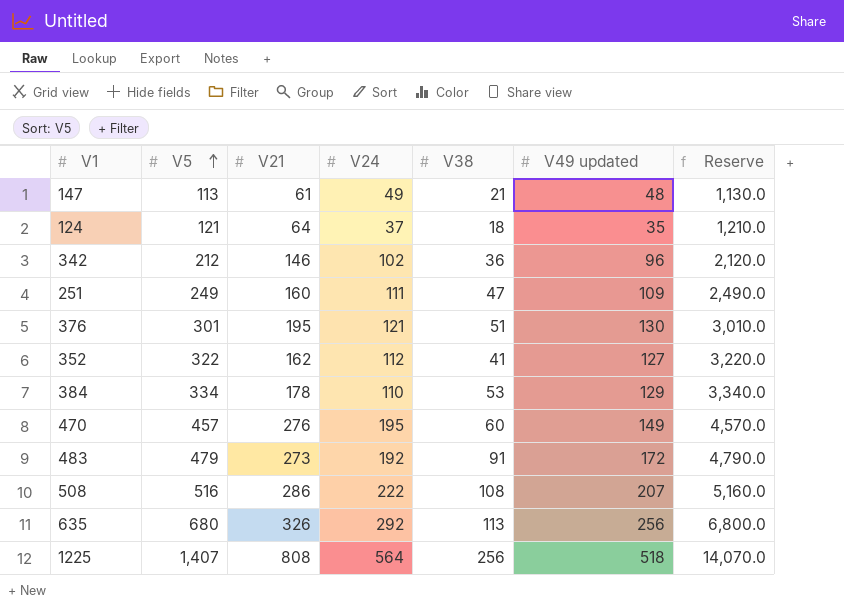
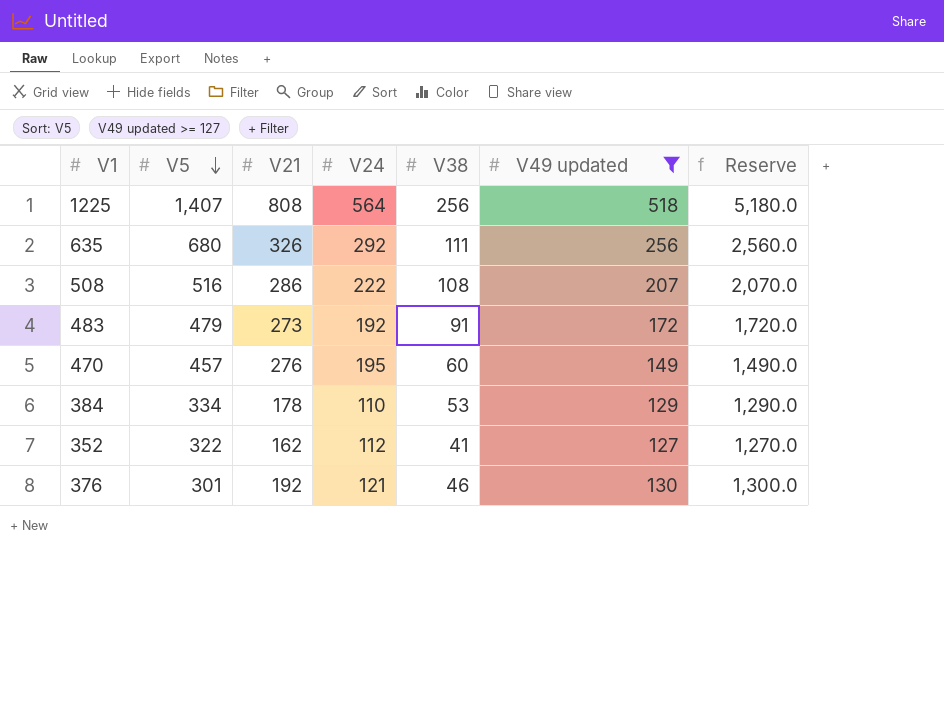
filter: none -> V49 updated >= 127
row order: V5 ascending -> V5 descending
column Reserve | formula: [V5] * 10 -> [V49 updated] * 10
635 | V38: 113 -> 111
376 | V21: 195 -> 192
376 | V38: 51 -> 46

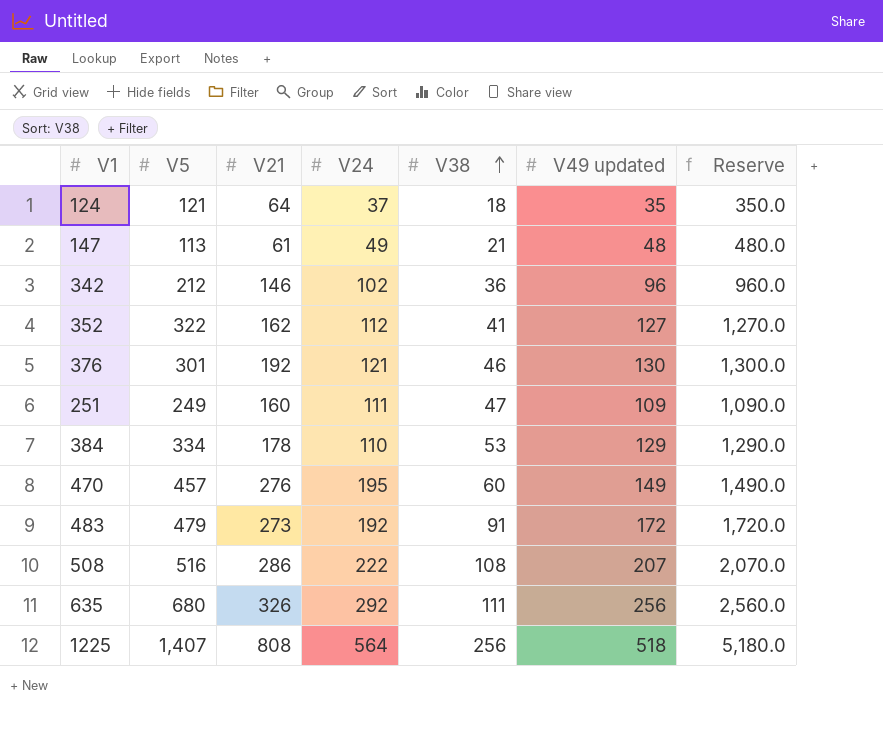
filter: V49 updated >= 127 -> none
row order: V5 descending -> V38 ascending

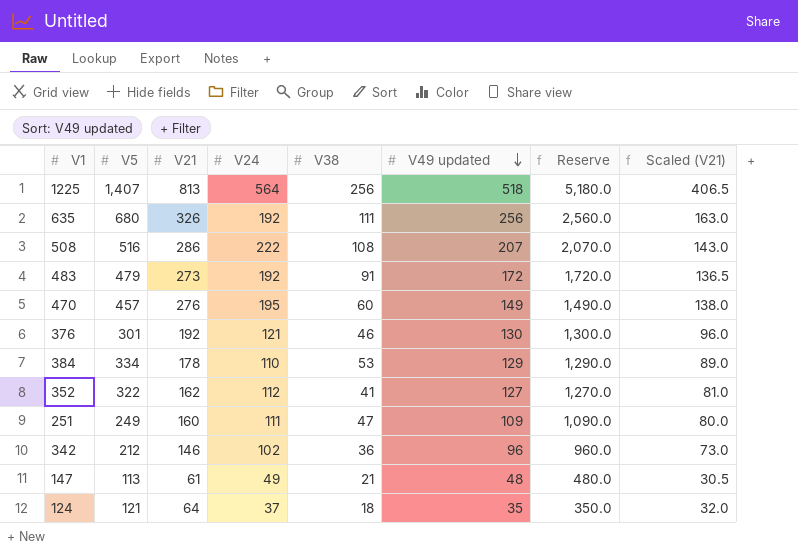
row order: V38 ascending -> V49 updated descending
column Scaled (V21) | formula: none -> [V21] * 0.5
1225 | V21: 808 -> 813
635 | V24: 292 -> 192

